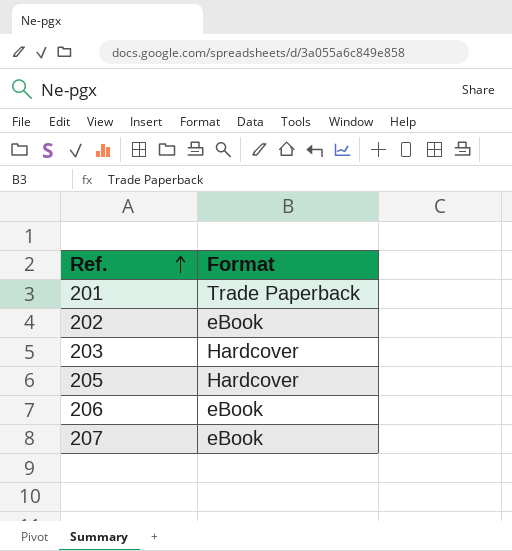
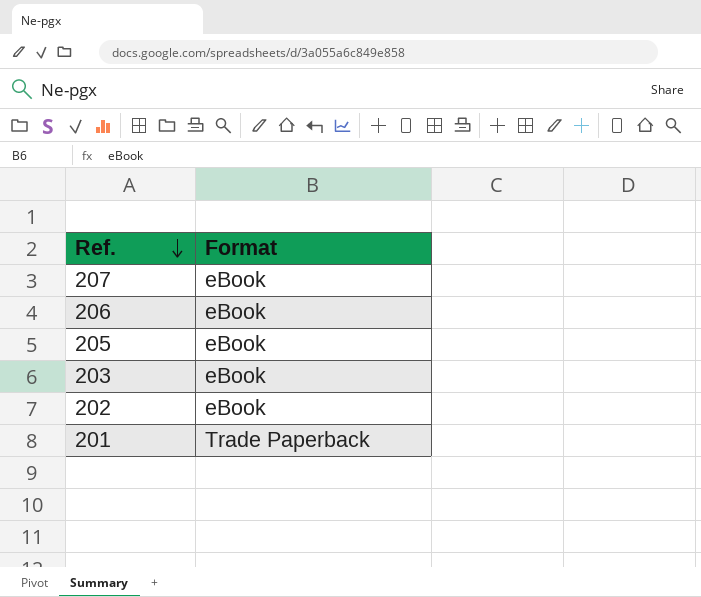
row order: Ref. ascending -> Ref. descending
205 | Format: Hardcover -> eBook
203 | Format: Hardcover -> eBook

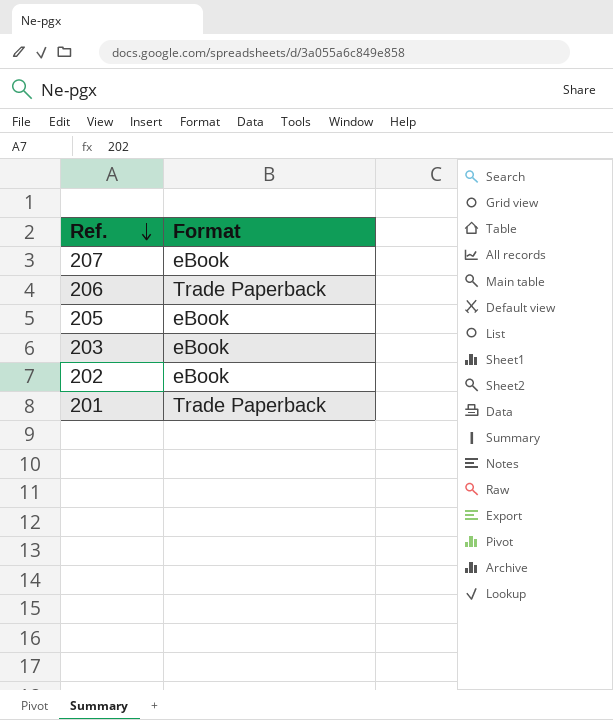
206 | Format: eBook -> Trade Paperback

